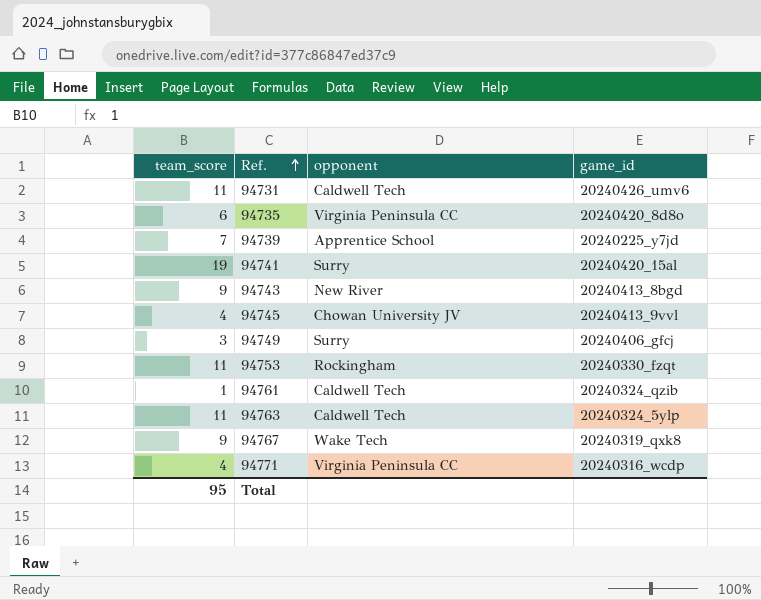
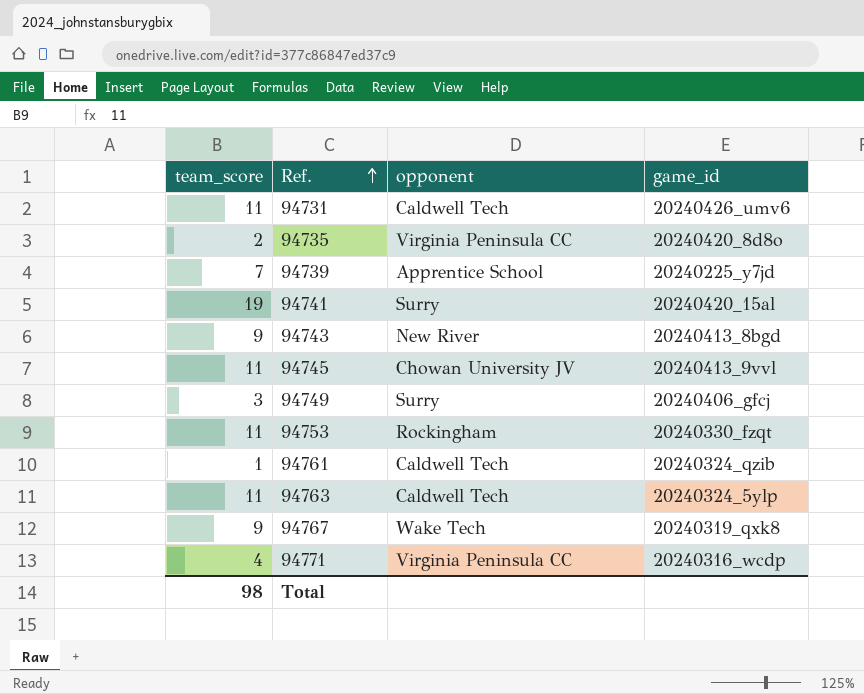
94735 | team_score: 6 -> 2
94745 | team_score: 4 -> 11
Total | team_score: 95 -> 98

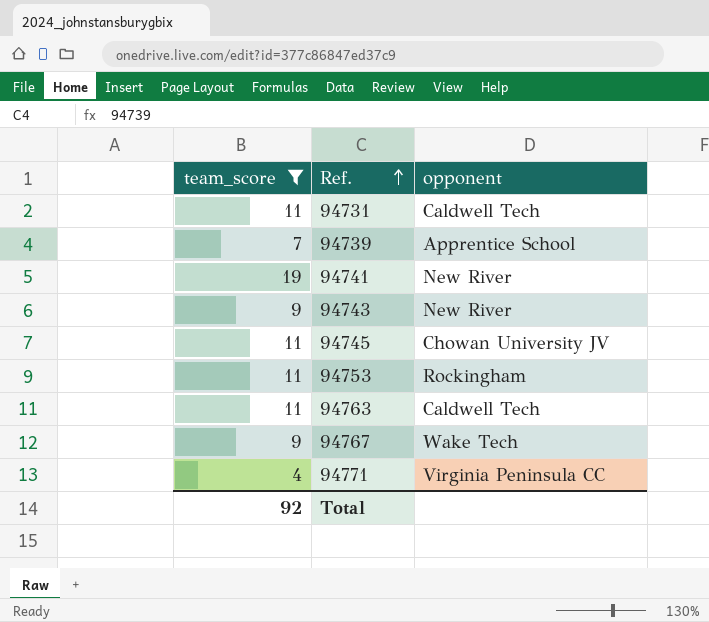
filter: none -> team_score >= 4
column game_id | position: 4 -> none
94741 | opponent: Surry -> New River
Total | team_score: 98 -> 92

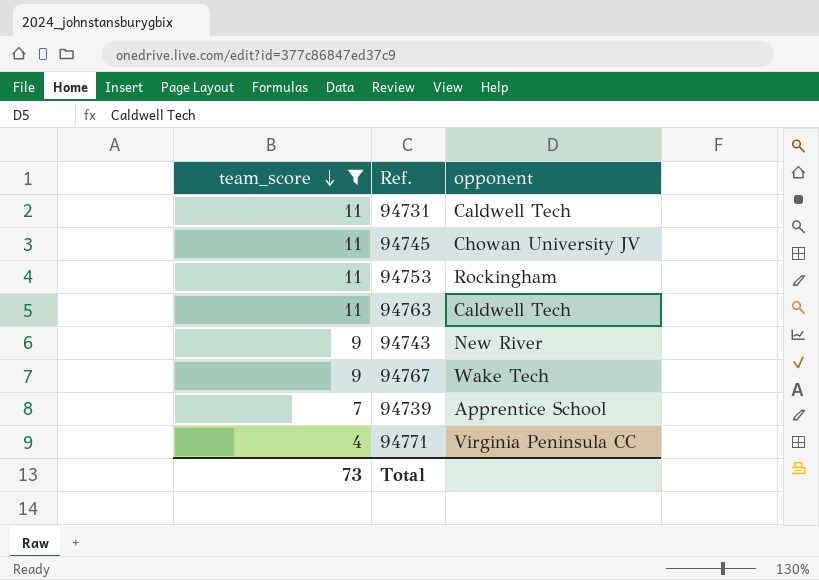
row order: Ref. ascending -> team_score descending
row 94741: 19 | New River -> none
Total | team_score: 92 -> 73

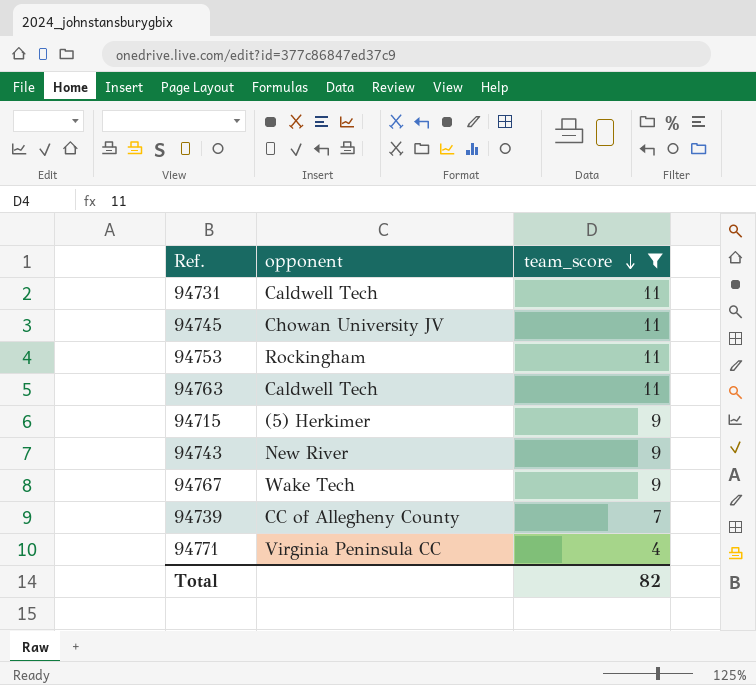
column team_score | position: 1 -> 3
row 94715: none -> (5) Herkimer | 9
94739 | opponent: Apprentice School -> CC of Allegheny County
Total | team_score: 73 -> 82

